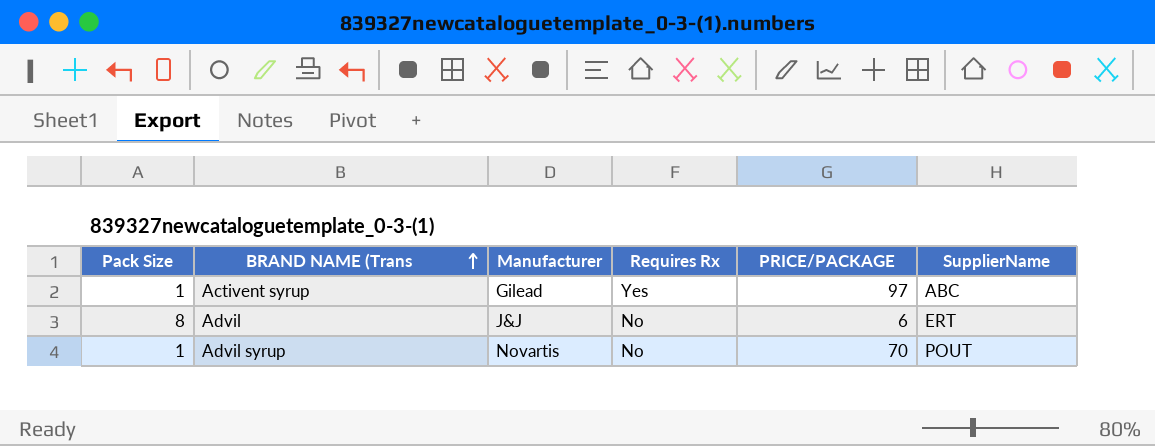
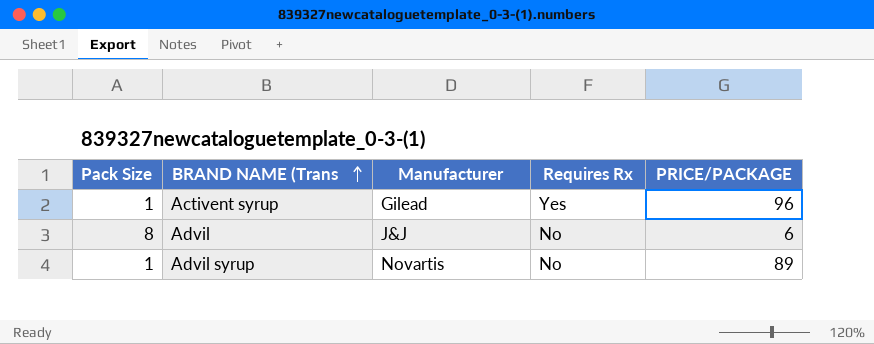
column SupplierName | position: 6 -> none
Activent syrup | PRICE/PACKAGE: 97 -> 96
Advil syrup | PRICE/PACKAGE: 70 -> 89

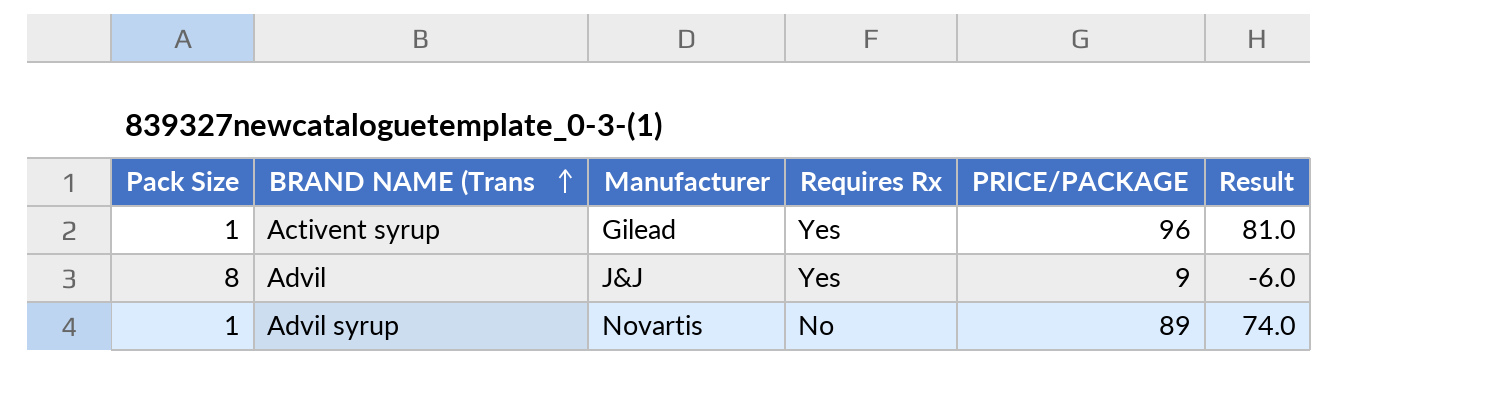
column Result | formula: none -> [PRICE/PACKAGE] - 15
Advil | Requires Rx: No -> Yes
Advil | PRICE/PACKAGE: 6 -> 9

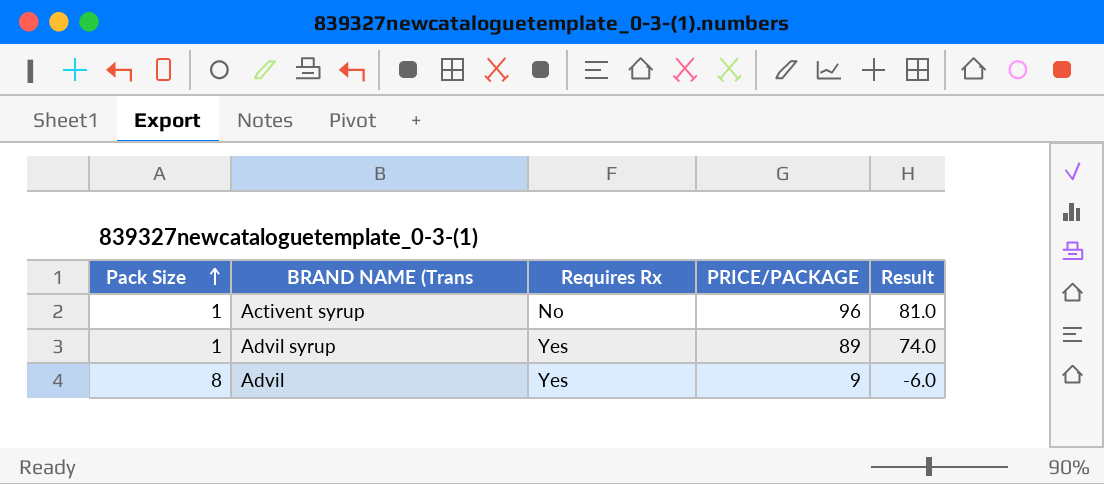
row order: BRAND NAME (Trans ascending -> Pack Size ascending
column Manufacturer | position: 3 -> none
Activent syrup | Requires Rx: Yes -> No
Advil syrup | Requires Rx: No -> Yes

